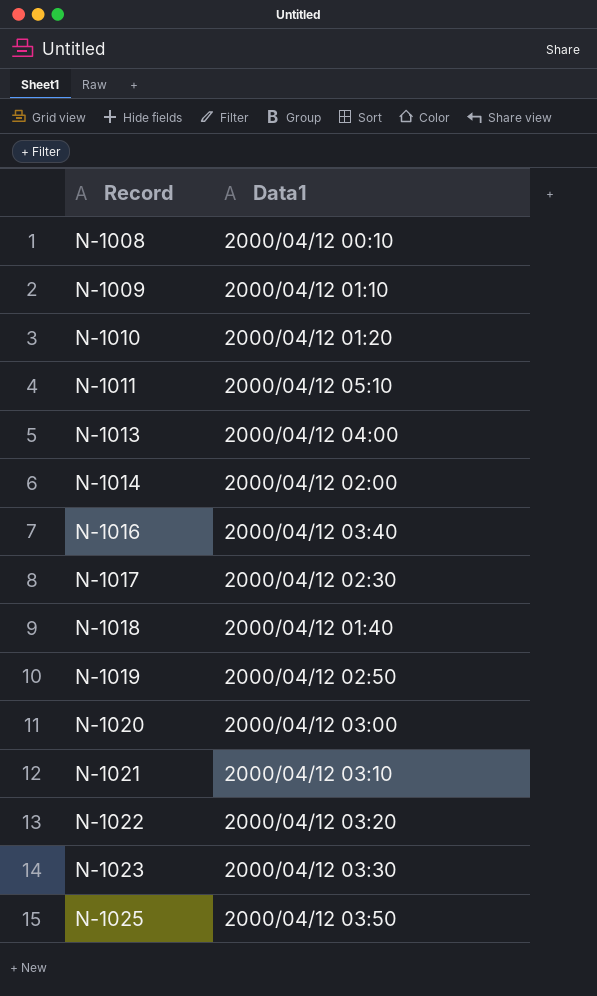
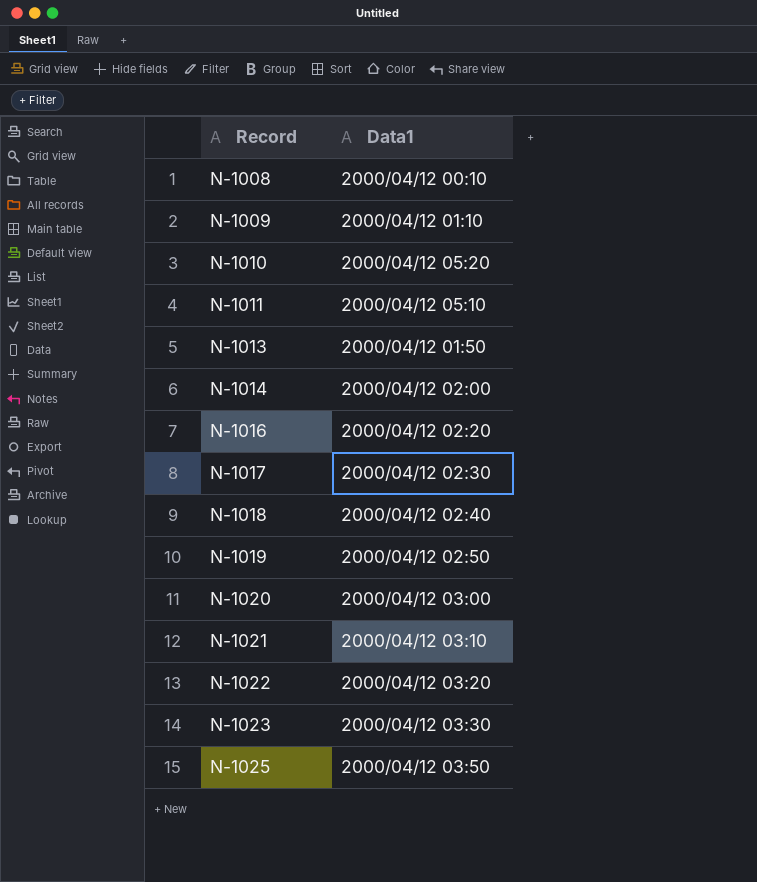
N-1010 | Data1: 2000/04/12 01:20 -> 2000/04/12 05:20
N-1013 | Data1: 2000/04/12 04:00 -> 2000/04/12 01:50
N-1016 | Data1: 2000/04/12 03:40 -> 2000/04/12 02:20
N-1018 | Data1: 2000/04/12 01:40 -> 2000/04/12 02:40

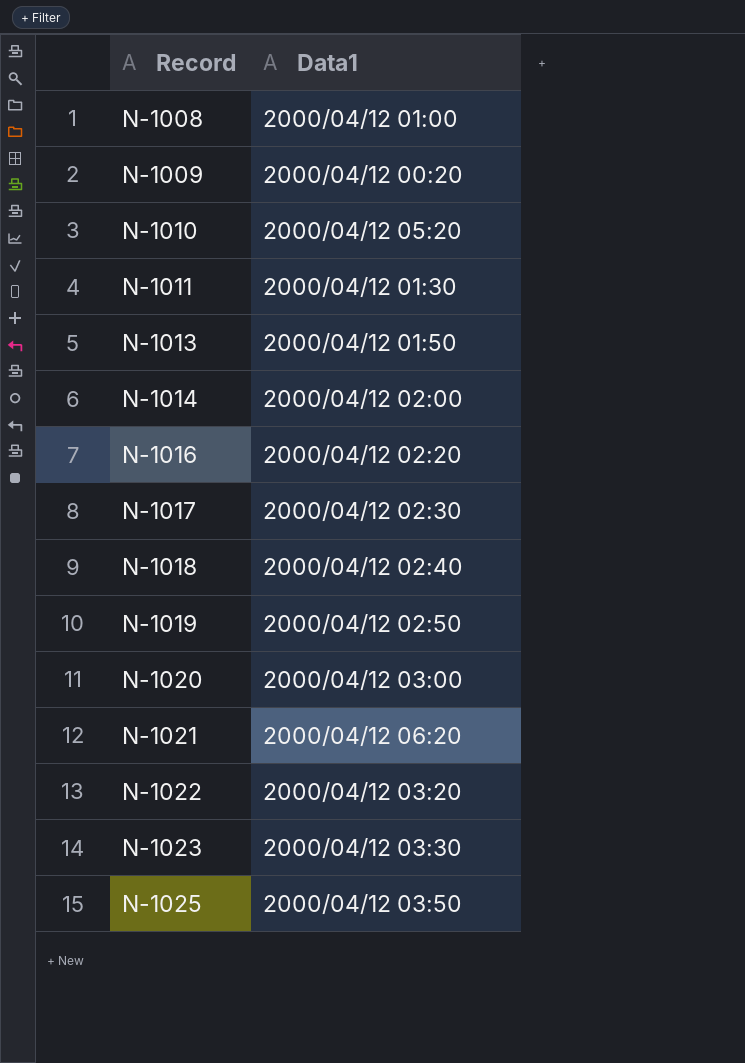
N-1008 | Data1: 2000/04/12 00:10 -> 2000/04/12 01:00
N-1009 | Data1: 2000/04/12 01:10 -> 2000/04/12 00:20
N-1011 | Data1: 2000/04/12 05:10 -> 2000/04/12 01:30
N-1021 | Data1: 2000/04/12 03:10 -> 2000/04/12 06:20

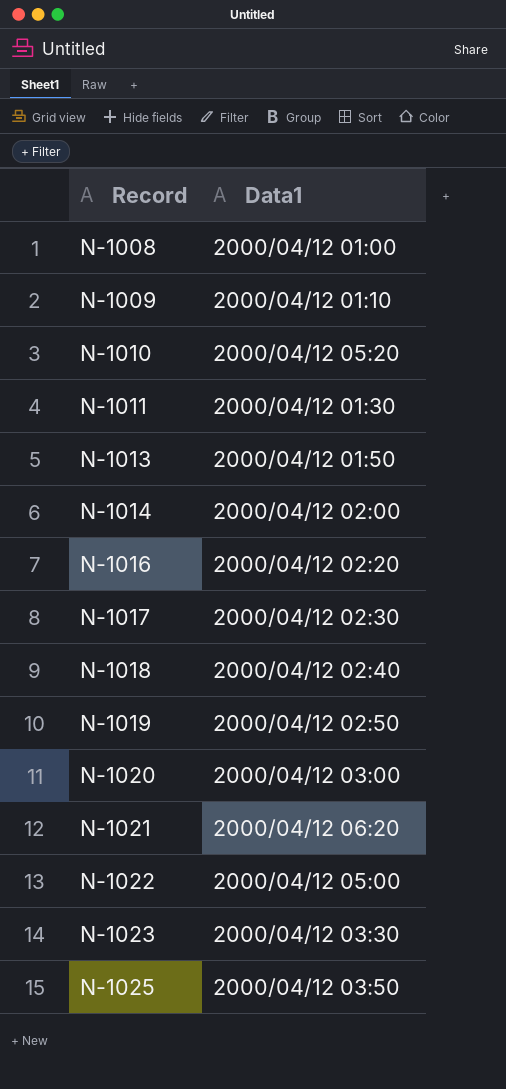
N-1009 | Data1: 2000/04/12 00:20 -> 2000/04/12 01:10
N-1022 | Data1: 2000/04/12 03:20 -> 2000/04/12 05:00

